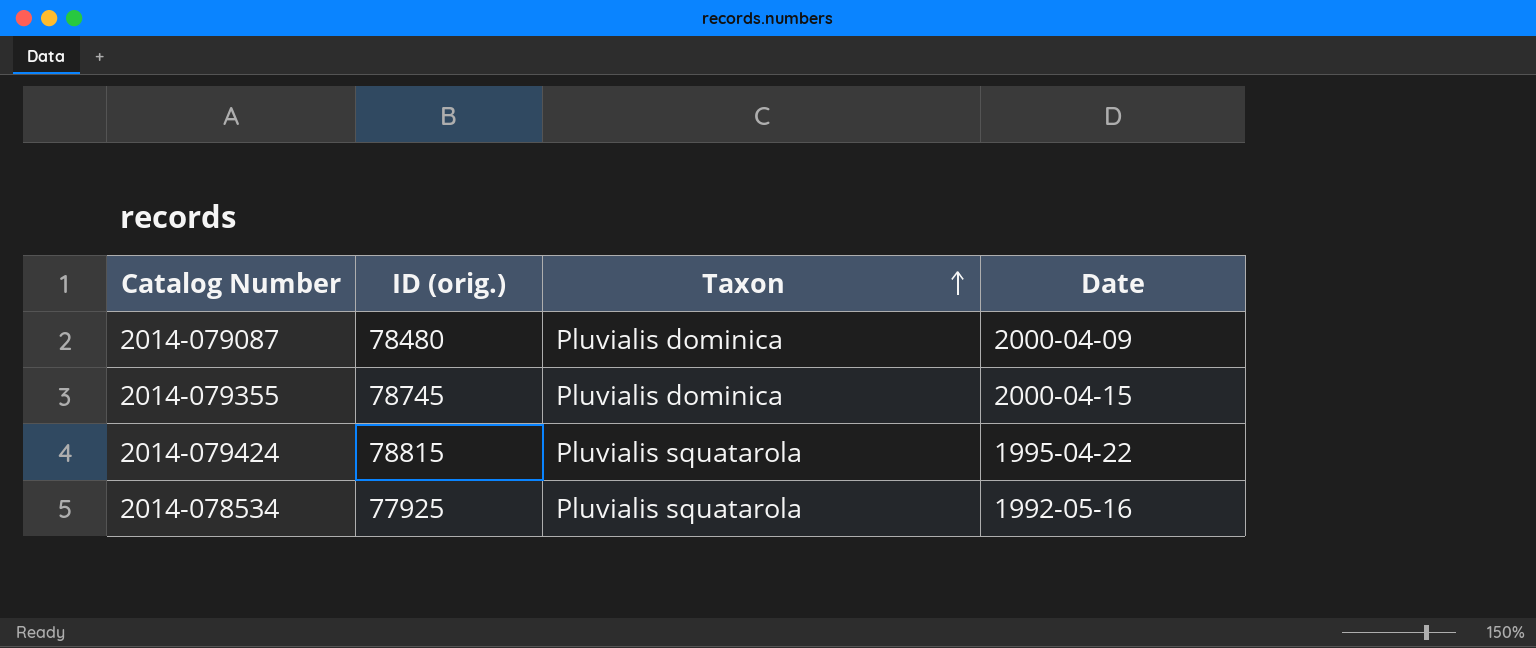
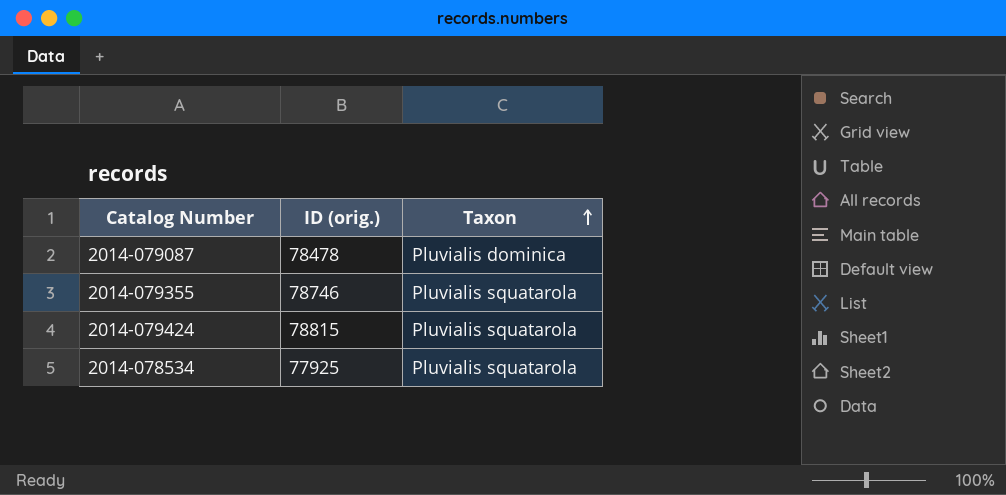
column Date | position: 4 -> none
2014-079087 | ID (orig.): 78480 -> 78478
2014-079355 | ID (orig.): 78745 -> 78746
2014-079355 | Taxon: Pluvialis dominica -> Pluvialis squatarola

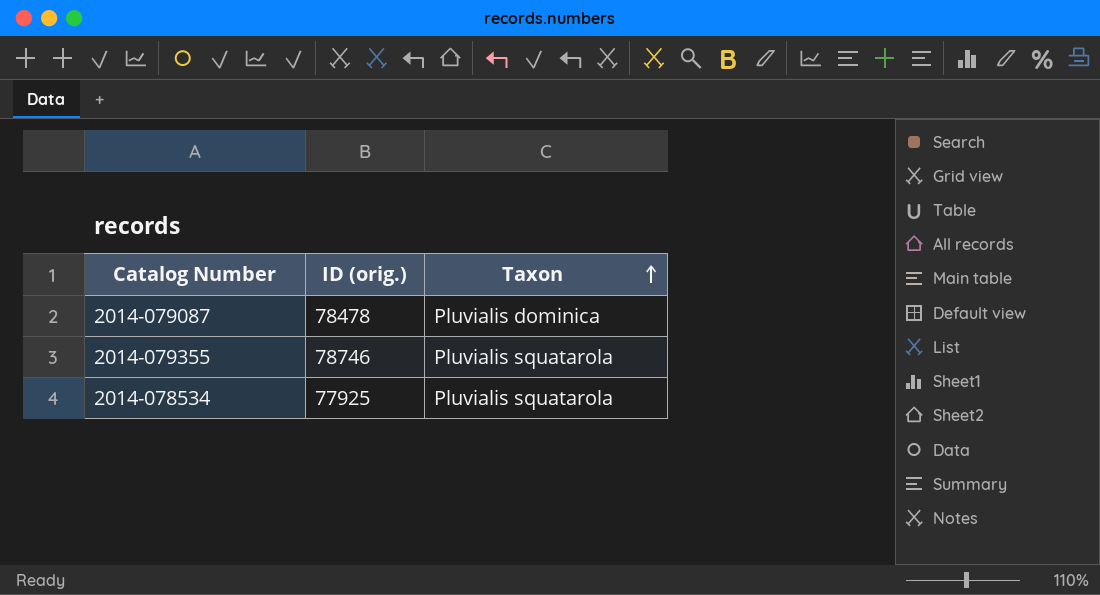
row 2014-079424: 78815 | Pluvialis squatarola -> none

